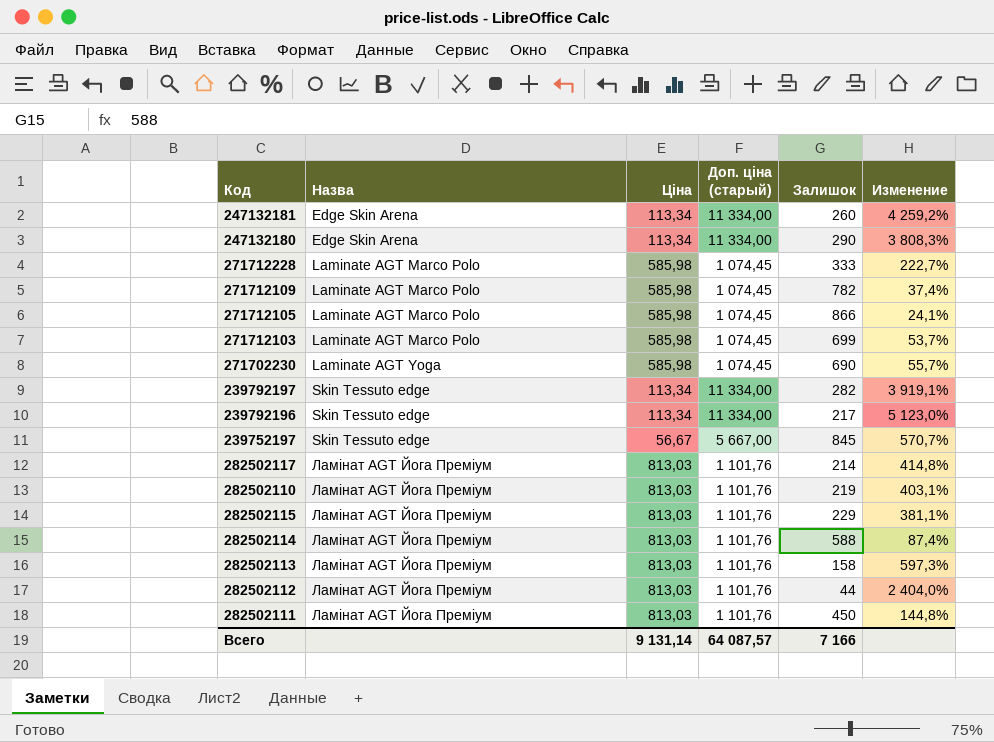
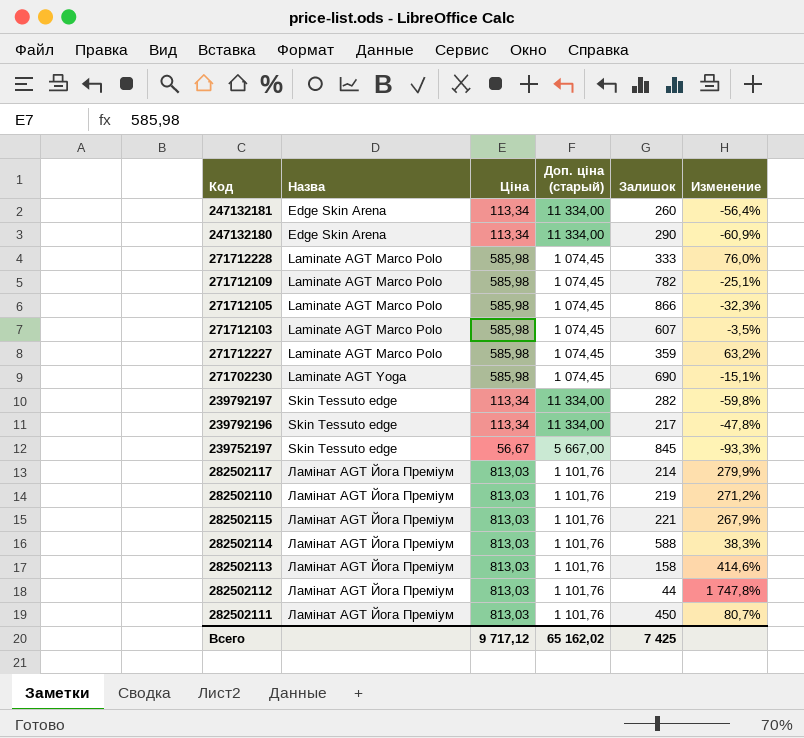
column Изменение | formula: ([Доп. ціна (старый)] - [Залишок]) / [Залишок] -> ([Ціна] - [Залишок]) / [Залишок]
271712103 | Залишок: 699 -> 607
row 271712227: none -> Laminate AGT Marco Polo | 585,98 | 1 074,45 | 359 | 63,2%
282502115 | Залишок: 229 -> 221
Всего | Ціна: 9 131,14 -> 9 717,12
Всего | Доп. ціна (старый): 64 087,57 -> 65 162,02
Всего | Залишок: 7 166 -> 7 425

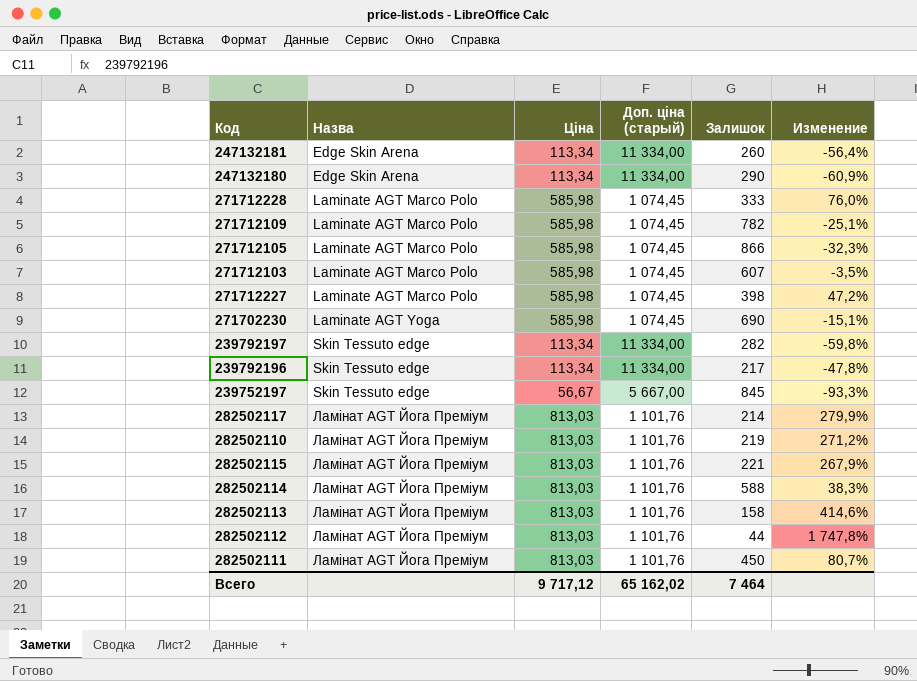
271712227 | Залишок: 359 -> 398
271712227 | Изменение: 63,2% -> 47,2%
Всего | Залишок: 7 425 -> 7 464

